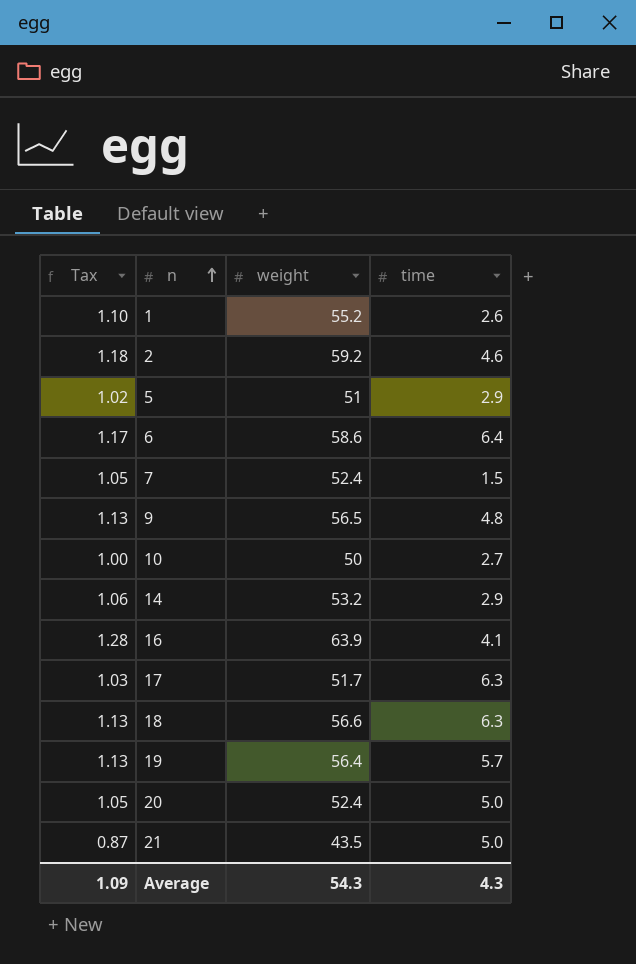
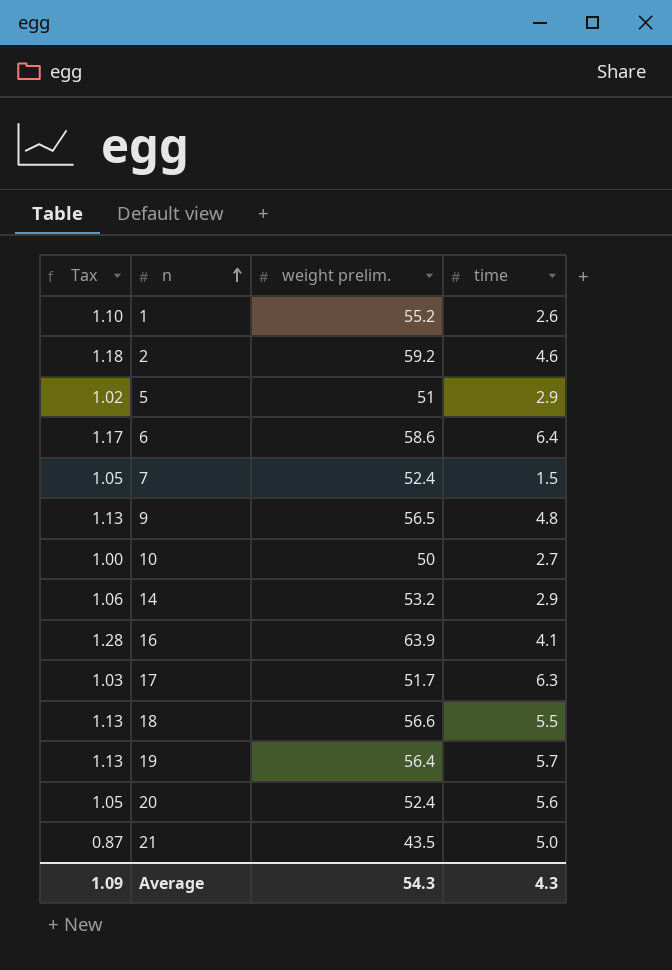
column name: weight -> weight prelim.
18 | time: 6.3 -> 5.5
20 | time: 5.0 -> 5.6

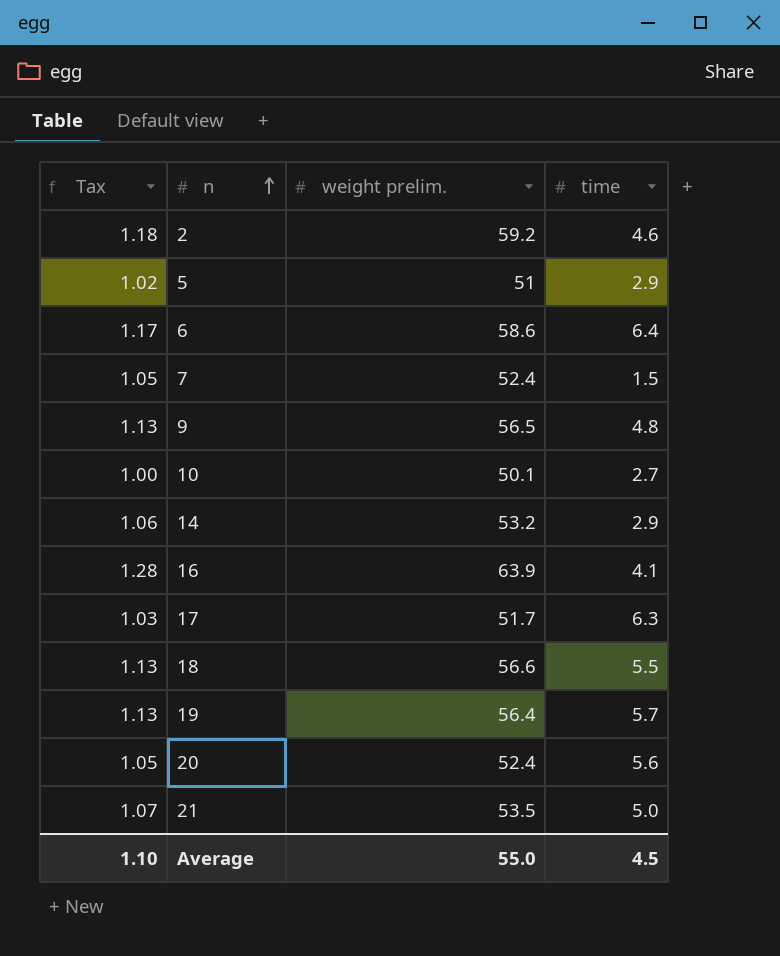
row 1: 1.10 | 55.2 | 2.6 -> none
10 | weight prelim.: 50 -> 50.1
21 | Tax: 0.87 -> 1.07
21 | weight prelim.: 43.5 -> 53.5
Average | Tax: 1.09 -> 1.10
Average | weight prelim.: 54.3 -> 55.0
Average | time: 4.3 -> 4.5

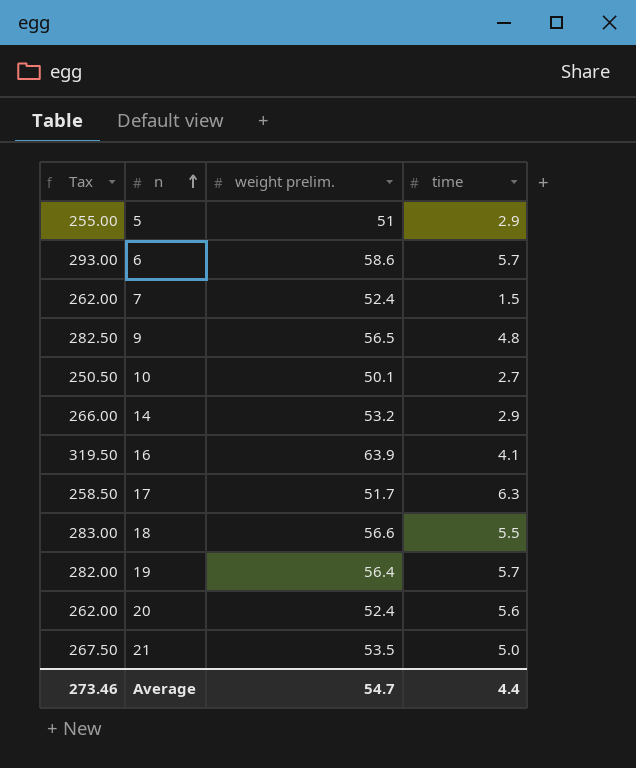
column Tax | formula: [weight prelim.] * 0.02 -> [weight prelim.] * 5
row 2: 1.18 | 59.2 | 4.6 -> none
6 | time: 6.4 -> 5.7
Average | Tax: 1.10 -> 273.46
Average | weight prelim.: 55.0 -> 54.7
Average | time: 4.5 -> 4.4

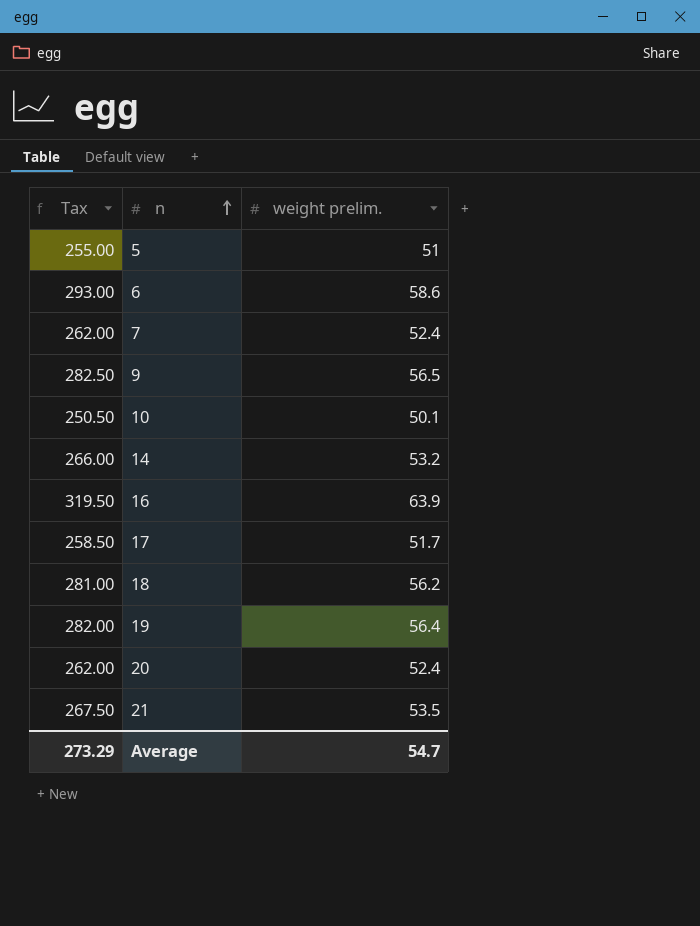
column time | position: 4 -> none
18 | Tax: 283.00 -> 281.00
18 | weight prelim.: 56.6 -> 56.2
Average | Tax: 273.46 -> 273.29

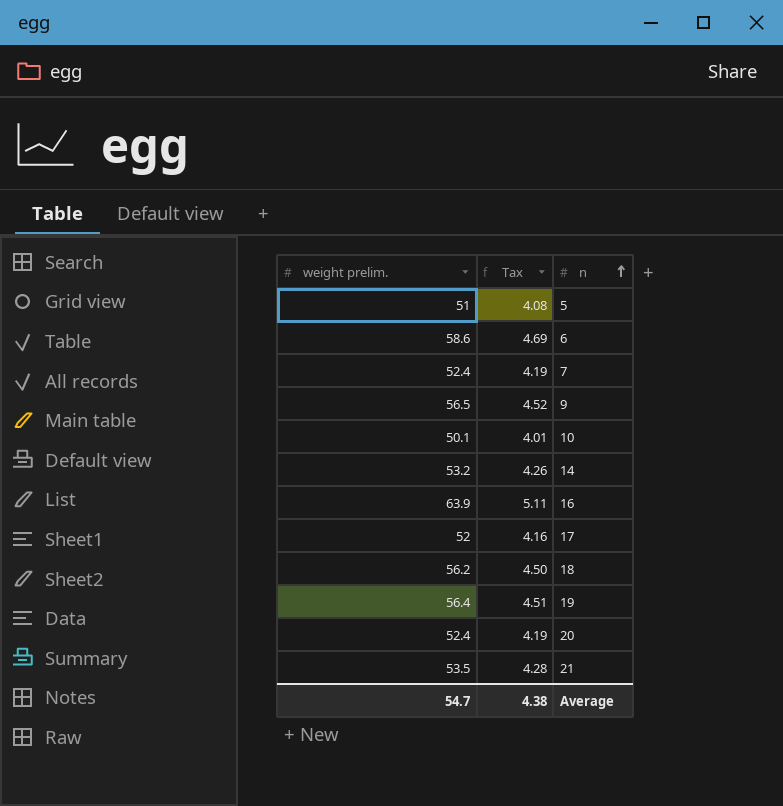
column weight prelim. | position: 3 -> 1
column Tax | formula: [weight prelim.] * 5 -> [weight prelim.] * 0.08
17 | weight prelim.: 51.7 -> 52
Average | Tax: 273.29 -> 4.38

